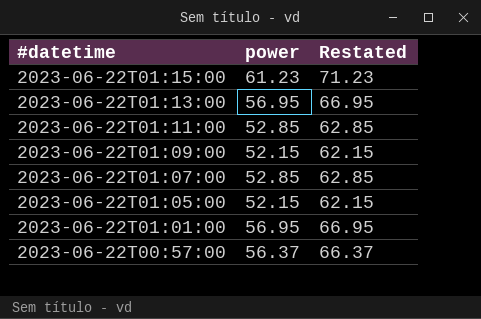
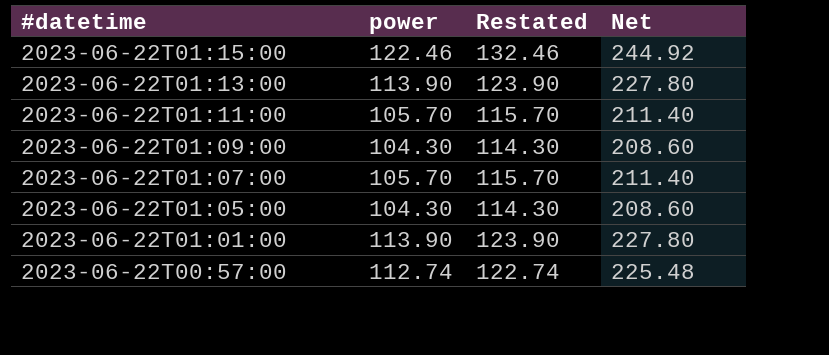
column Net | formula: none -> [power] * 2
2023-06-22T01:15:00 | power: 61.23 -> 122.46
2023-06-22T01:15:00 | Restated: 71.23 -> 132.46
2023-06-22T01:13:00 | power: 56.95 -> 113.90
2023-06-22T01:13:00 | Restated: 66.95 -> 123.90
2023-06-22T01:11:00 | power: 52.85 -> 105.70
2023-06-22T01:11:00 | Restated: 62.85 -> 115.70
2023-06-22T01:09:00 | power: 52.15 -> 104.30
2023-06-22T01:09:00 | Restated: 62.15 -> 114.30
2023-06-22T01:07:00 | power: 52.85 -> 105.70
2023-06-22T01:07:00 | Restated: 62.85 -> 115.70
2023-06-22T01:05:00 | power: 52.15 -> 104.30
2023-06-22T01:05:00 | Restated: 62.15 -> 114.30
2023-06-22T01:01:00 | power: 56.95 -> 113.90
2023-06-22T01:01:00 | Restated: 66.95 -> 123.90
2023-06-22T00:57:00 | power: 56.37 -> 112.74
2023-06-22T00:57:00 | Restated: 66.37 -> 122.74

